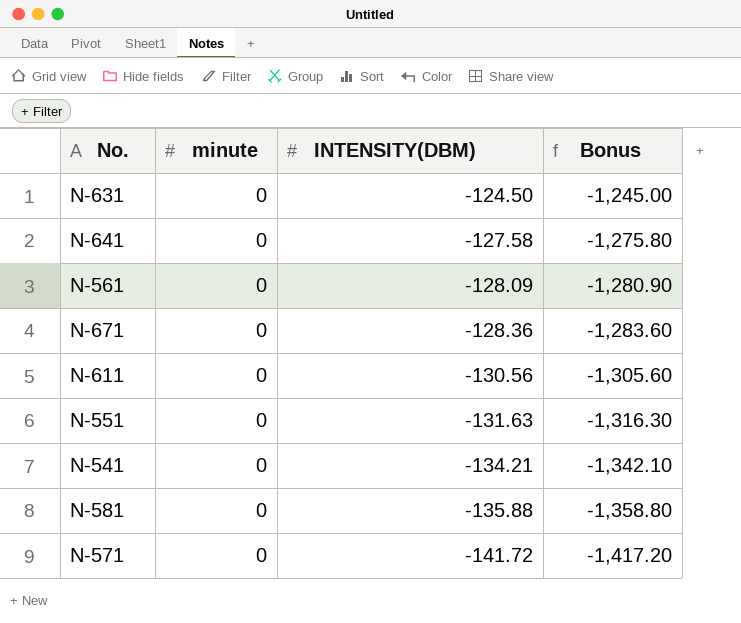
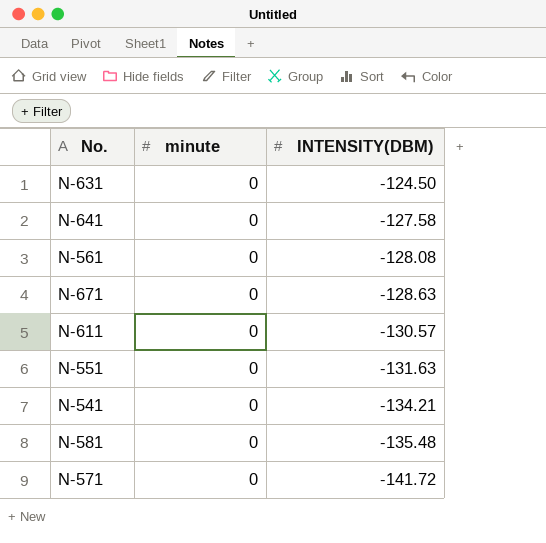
column Bonus | formula: [INTENSITY(DBM)] * 10 -> none
N-561 | INTENSITY(DBM): -128.09 -> -128.08
N-671 | INTENSITY(DBM): -128.36 -> -128.63
N-611 | INTENSITY(DBM): -130.56 -> -130.57
N-581 | INTENSITY(DBM): -135.88 -> -135.48

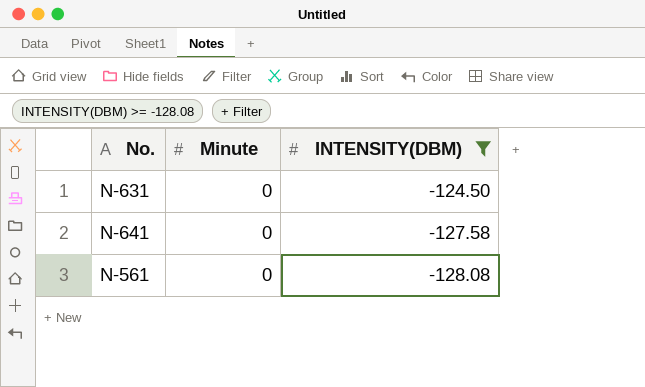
filter: none -> INTENSITY(DBM) >= -128.08
column name: minute -> Minute

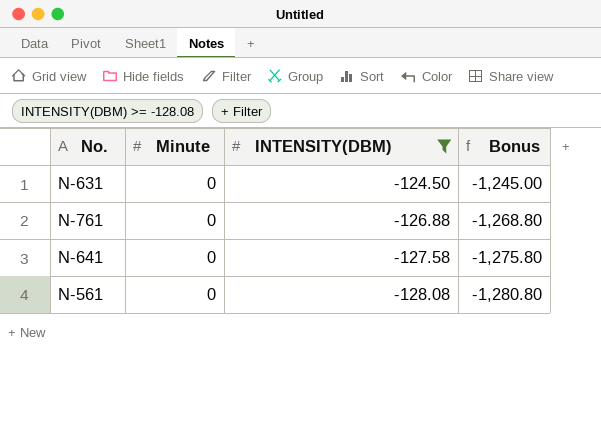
column Bonus | formula: none -> [INTENSITY(DBM)] * 10
row N-761: none -> 0 | -126.88 | -1,268.80

